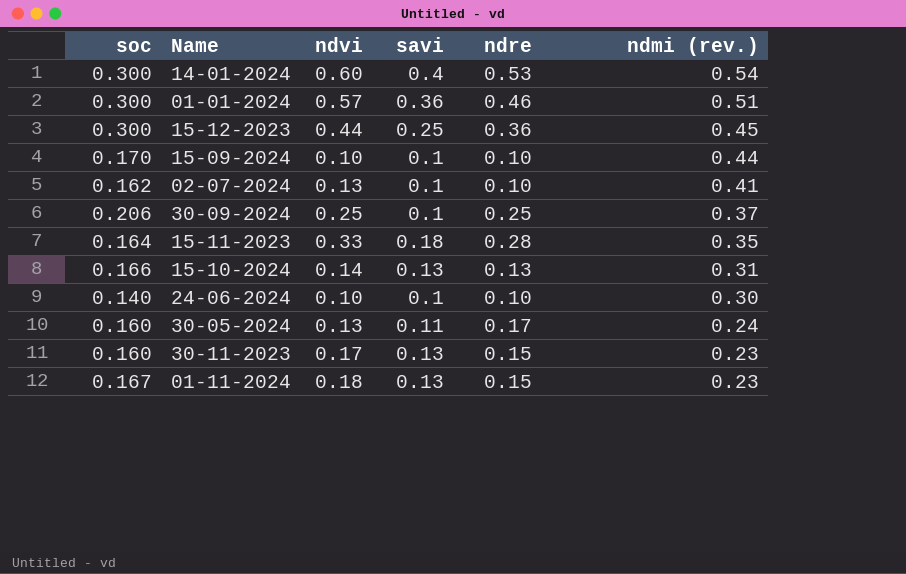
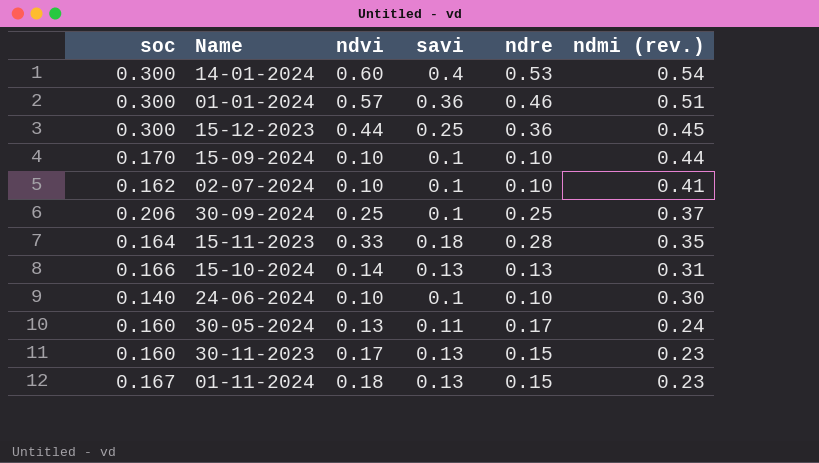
02-07-2024 | ndvi: 0.13 -> 0.10

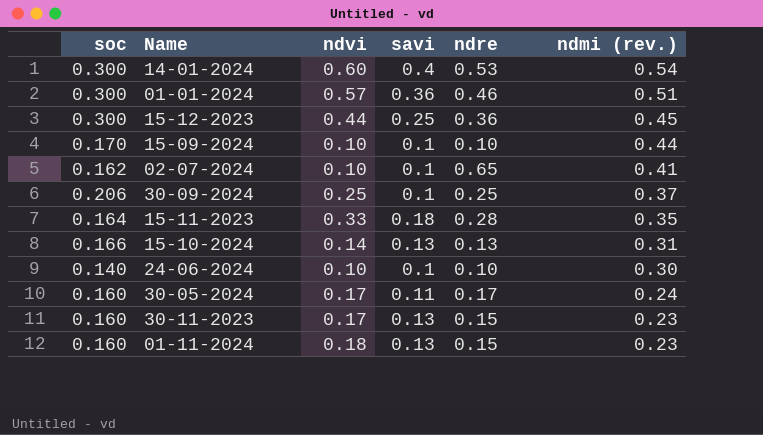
02-07-2024 | ndre: 0.10 -> 0.65
30-05-2024 | ndvi: 0.13 -> 0.17
01-11-2024 | soc: 0.167 -> 0.160

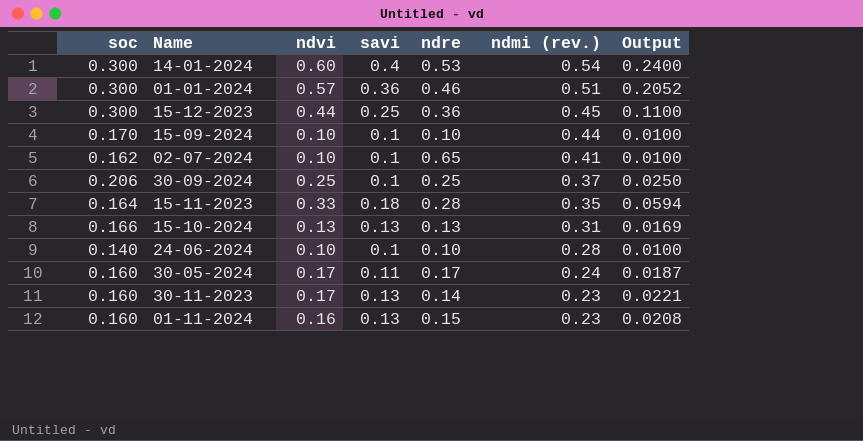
column Output | formula: none -> [ndvi] * [savi]
15-10-2024 | ndvi: 0.14 -> 0.13
24-06-2024 | ndmi (rev.): 0.30 -> 0.28
30-11-2023 | ndre: 0.15 -> 0.14
01-11-2024 | ndvi: 0.18 -> 0.16

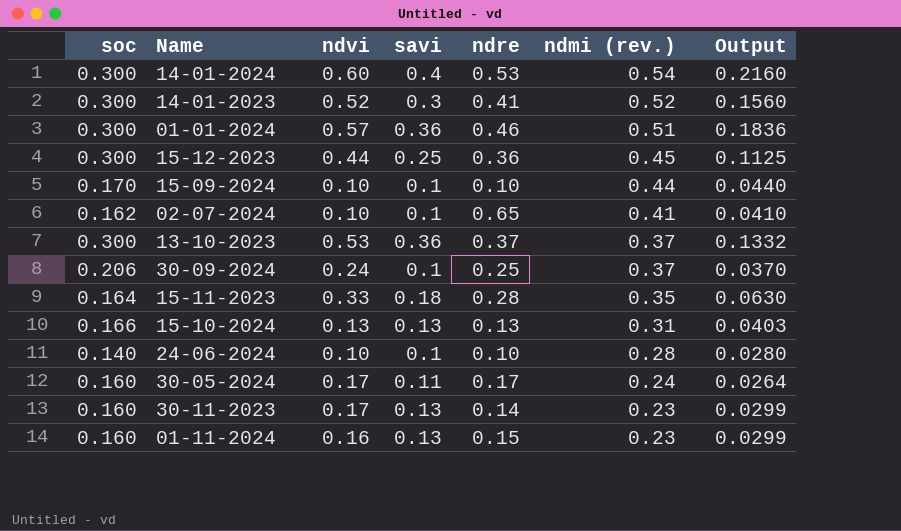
column Output | formula: [ndvi] * [savi] -> [savi] * [ndmi (rev.)]
row 14-01-2023: none -> 0.300 | 0.52 | 0.3 | 0.41 | 0.52 | 0.1560
row 13-10-2023: none -> 0.300 | 0.53 | 0.36 | 0.37 | 0.37 | 0.1332
30-09-2024 | ndvi: 0.25 -> 0.24

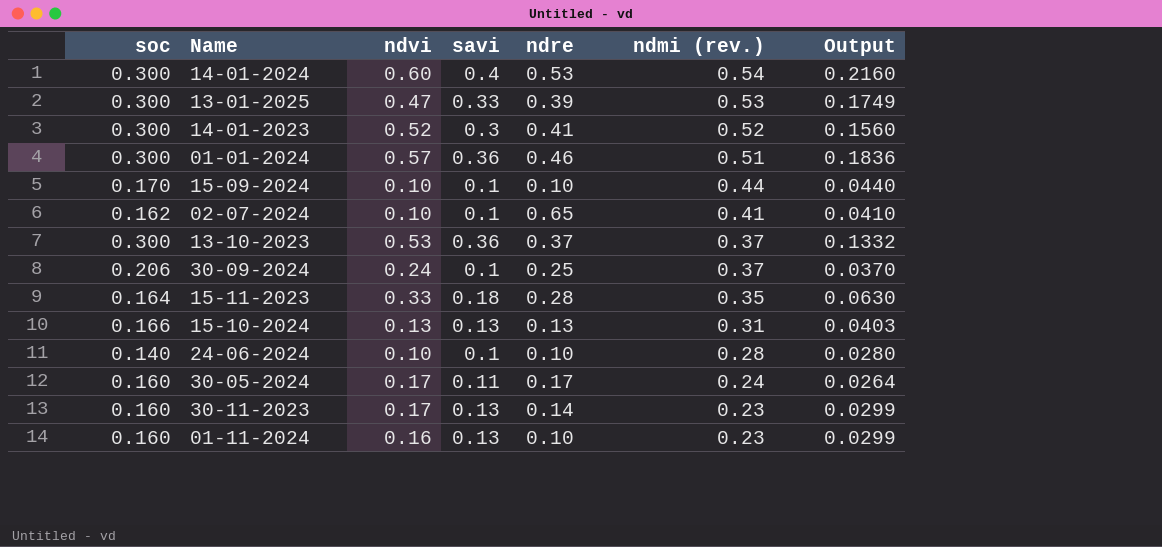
row 15-12-2023: 0.300 | 0.44 | 0.25 | 0.36 | 0.45 | 0.1125 -> none
row 13-01-2025: none -> 0.300 | 0.47 | 0.33 | 0.39 | 0.53 | 0.1749
01-11-2024 | ndre: 0.15 -> 0.10

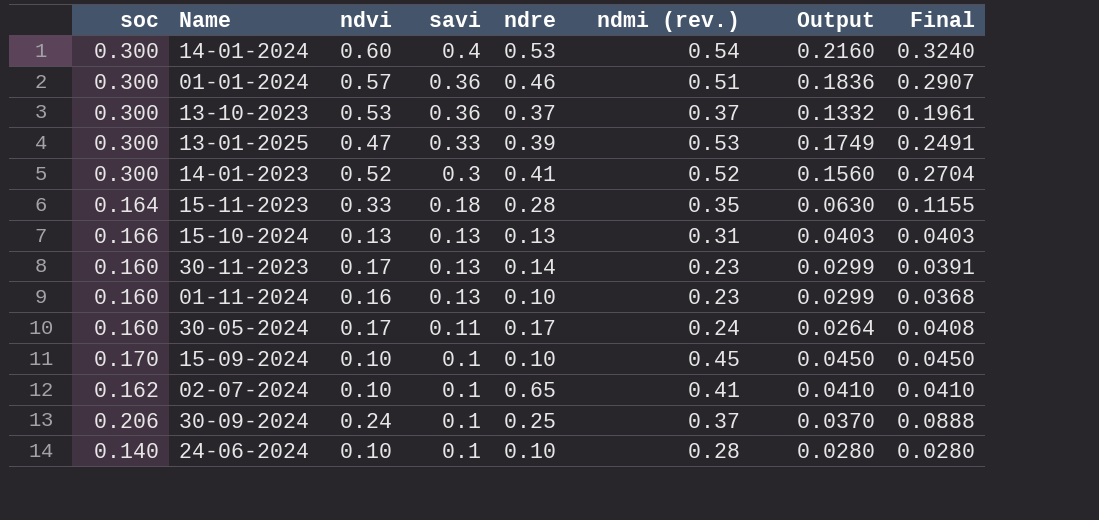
row order: ndmi (rev.) descending -> savi descending
column Final | formula: none -> [ndvi] * [ndmi (rev.)]
15-09-2024 | ndmi (rev.): 0.44 -> 0.45
15-09-2024 | Output: 0.0440 -> 0.0450

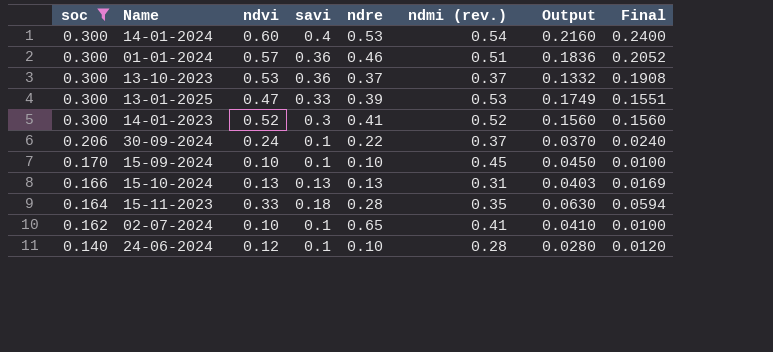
filter: none -> soc != 0.160
row order: savi descending -> soc descending
column Final | formula: [ndvi] * [ndmi (rev.)] -> [ndvi] * [savi]
30-09-2024 | ndre: 0.25 -> 0.22
24-06-2024 | ndvi: 0.10 -> 0.12

